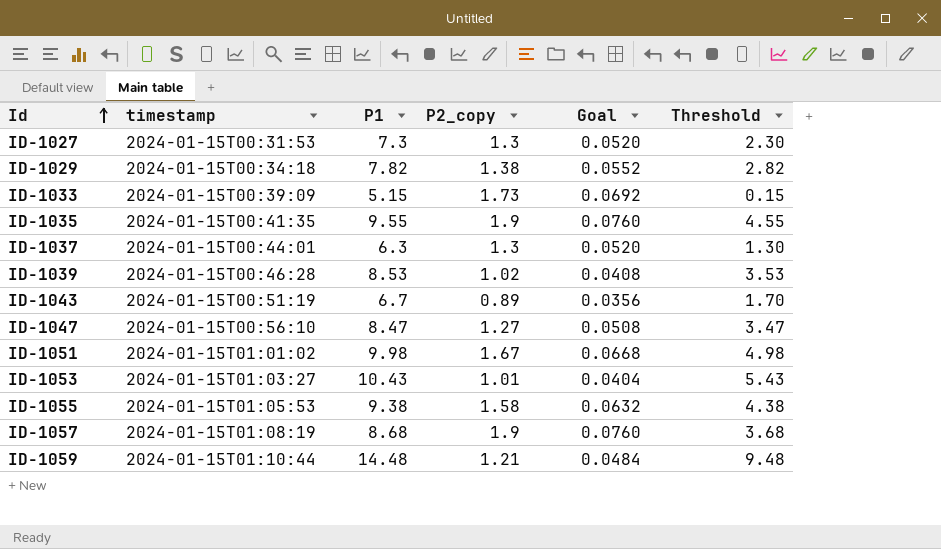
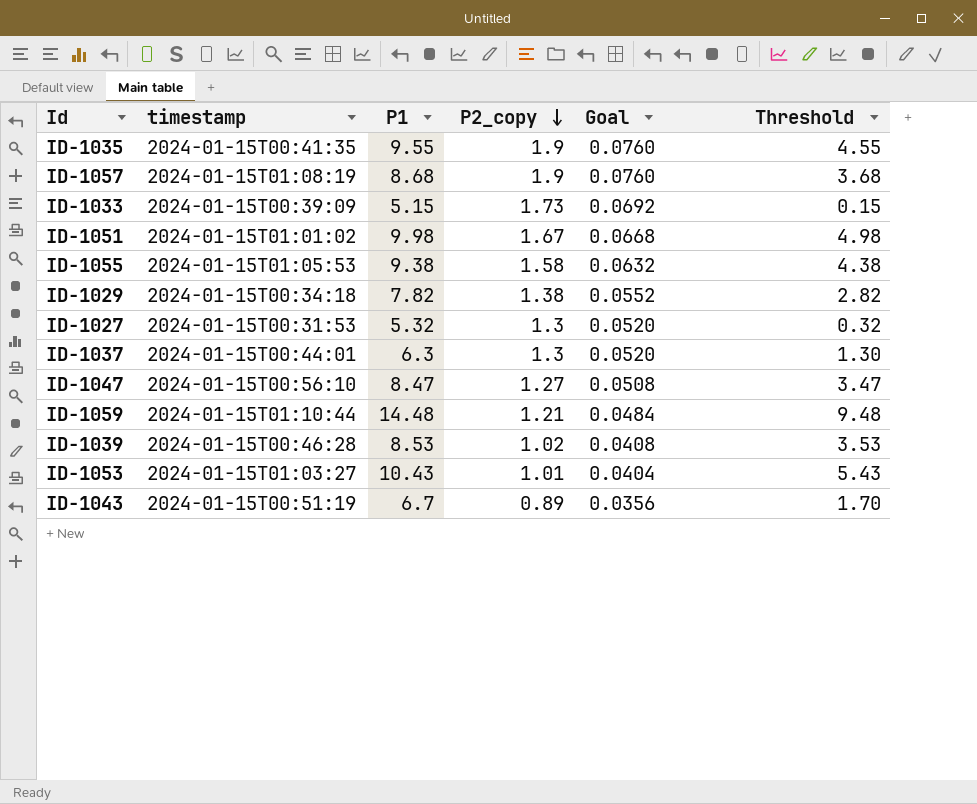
row order: Id ascending -> P2_copy descending
ID-1027 | P1: 7.3 -> 5.32
ID-1027 | Threshold: 2.30 -> 0.32

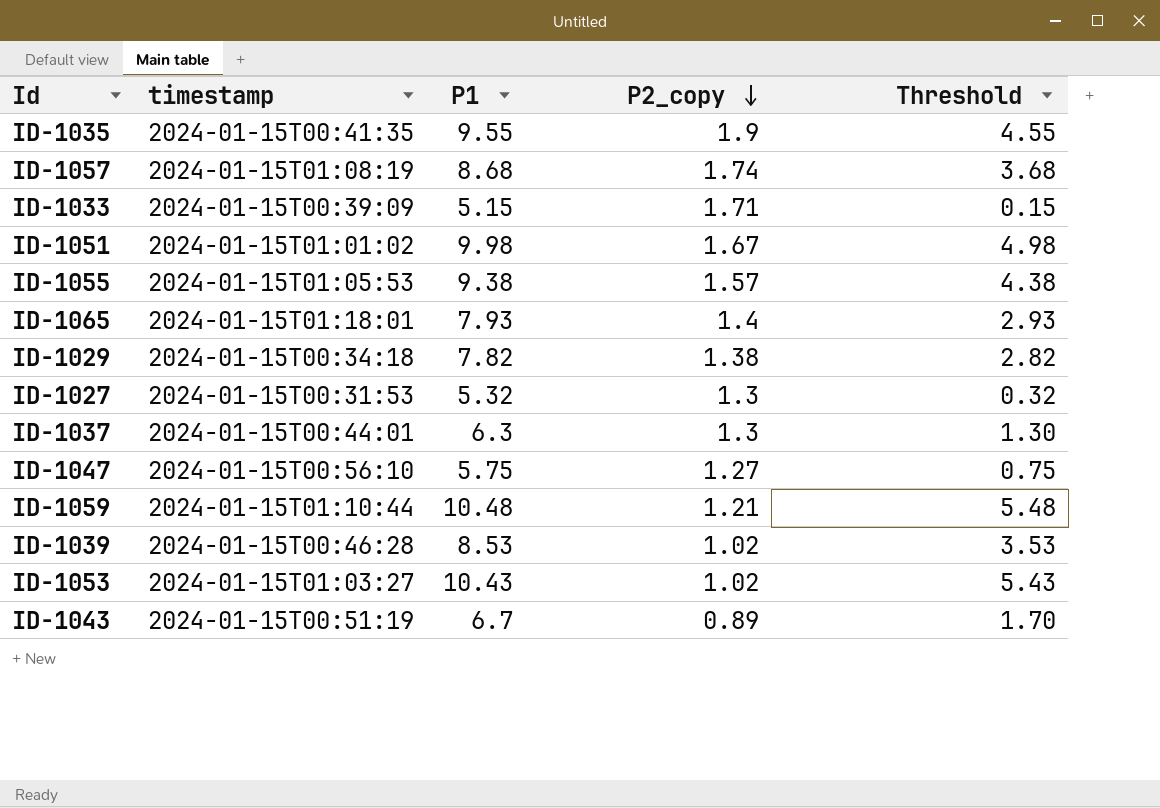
column Goal | formula: [P2_copy] * 0.04 -> none
ID-1057 | P2_copy: 1.9 -> 1.74
ID-1033 | P2_copy: 1.73 -> 1.71
ID-1055 | P2_copy: 1.58 -> 1.57
row ID-1065: none -> 2024-01-15T01:18:01 | 7.93 | 1.4 | 2.93
ID-1047 | P1: 8.47 -> 5.75
ID-1047 | Threshold: 3.47 -> 0.75
ID-1059 | P1: 14.48 -> 10.48
ID-1059 | Threshold: 9.48 -> 5.48
ID-1053 | P2_copy: 1.01 -> 1.02

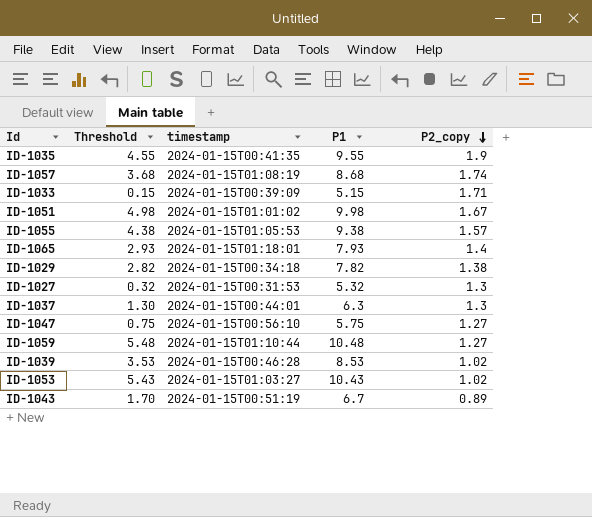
column Threshold | position: 5 -> 2
ID-1059 | P2_copy: 1.21 -> 1.27

